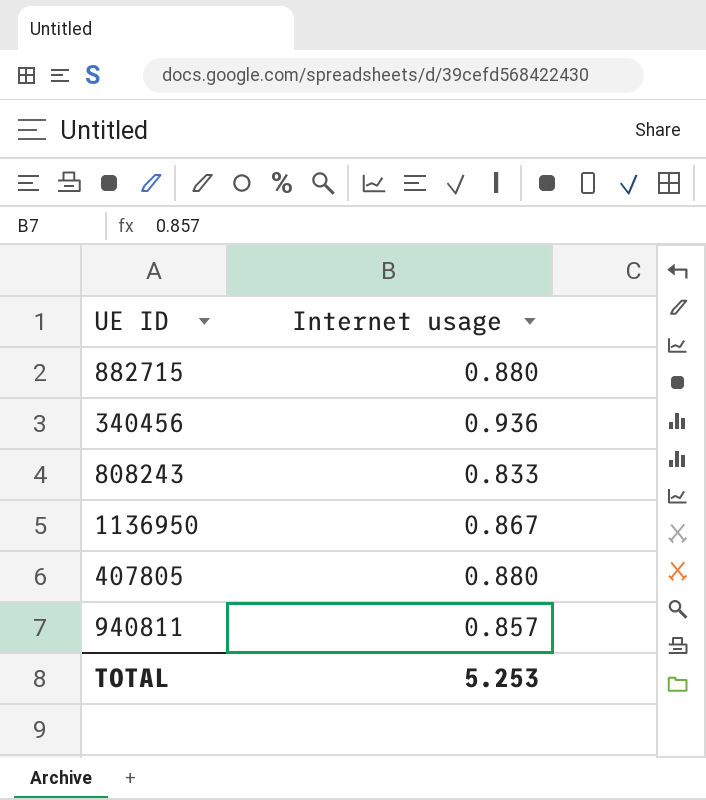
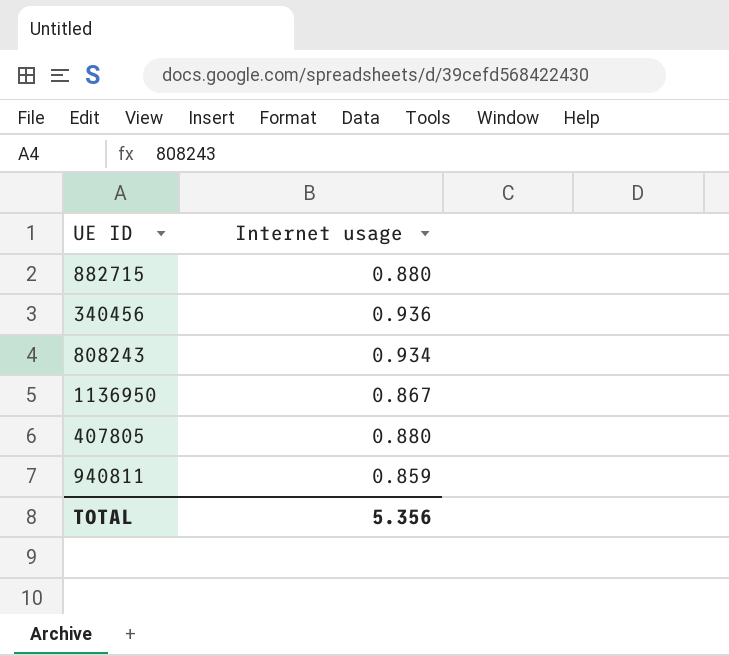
808243 | Internet usage: 0.833 -> 0.934
940811 | Internet usage: 0.857 -> 0.859
TOTAL | Internet usage: 5.253 -> 5.356

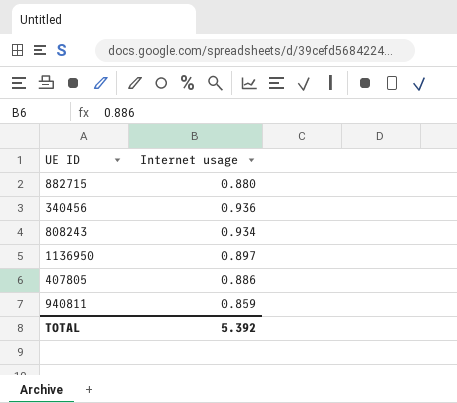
1136950 | Internet usage: 0.867 -> 0.897
407805 | Internet usage: 0.880 -> 0.886
TOTAL | Internet usage: 5.356 -> 5.392

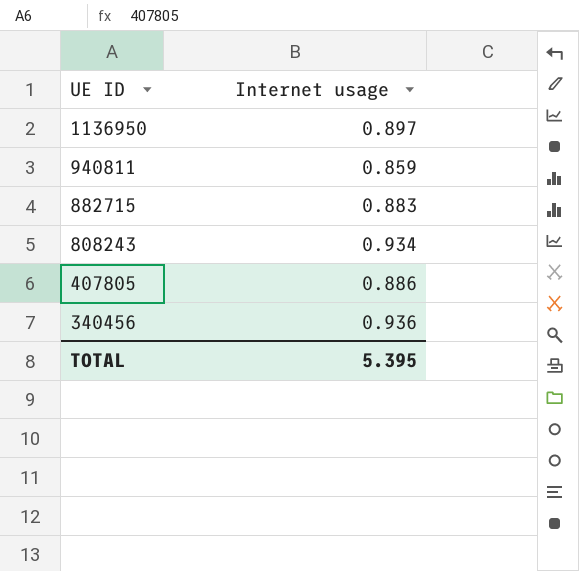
row order: none -> UE ID descending
882715 | Internet usage: 0.880 -> 0.883
TOTAL | Internet usage: 5.392 -> 5.395

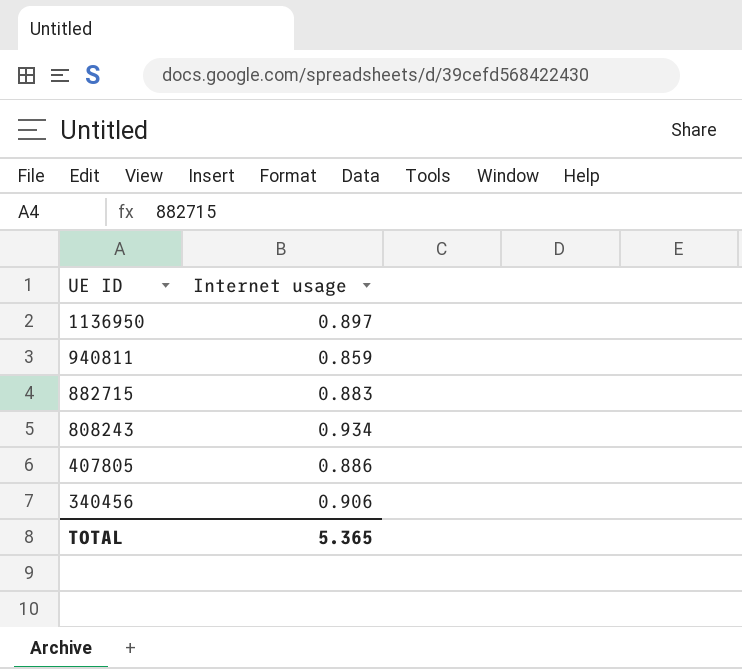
340456 | Internet usage: 0.936 -> 0.906
TOTAL | Internet usage: 5.395 -> 5.365

